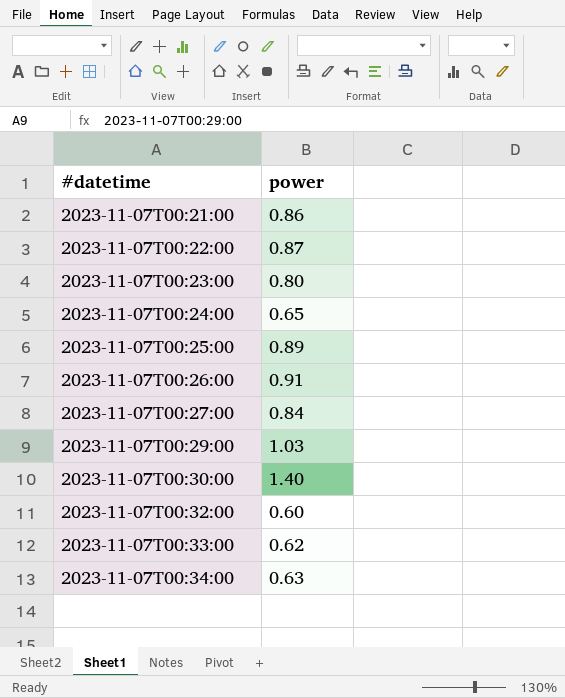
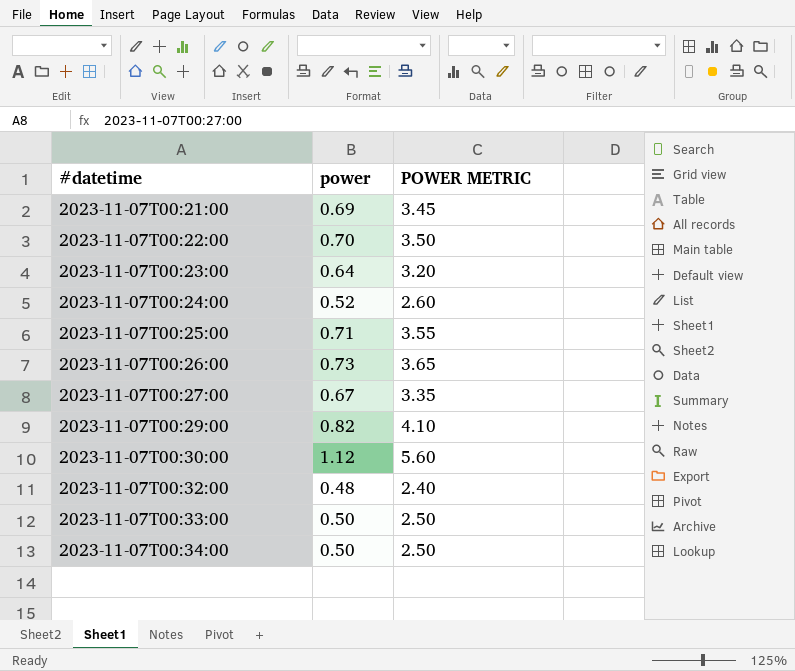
column POWER METRIC | formula: none -> [power] * 5
2023-11-07T00:21:00 | power: 0.86 -> 0.69
2023-11-07T00:22:00 | power: 0.87 -> 0.70
2023-11-07T00:23:00 | power: 0.80 -> 0.64
2023-11-07T00:24:00 | power: 0.65 -> 0.52
2023-11-07T00:25:00 | power: 0.89 -> 0.71
2023-11-07T00:26:00 | power: 0.91 -> 0.73
2023-11-07T00:27:00 | power: 0.84 -> 0.67
2023-11-07T00:29:00 | power: 1.03 -> 0.82
2023-11-07T00:30:00 | power: 1.40 -> 1.12
2023-11-07T00:32:00 | power: 0.60 -> 0.48
2023-11-07T00:33:00 | power: 0.62 -> 0.50
2023-11-07T00:34:00 | power: 0.63 -> 0.50

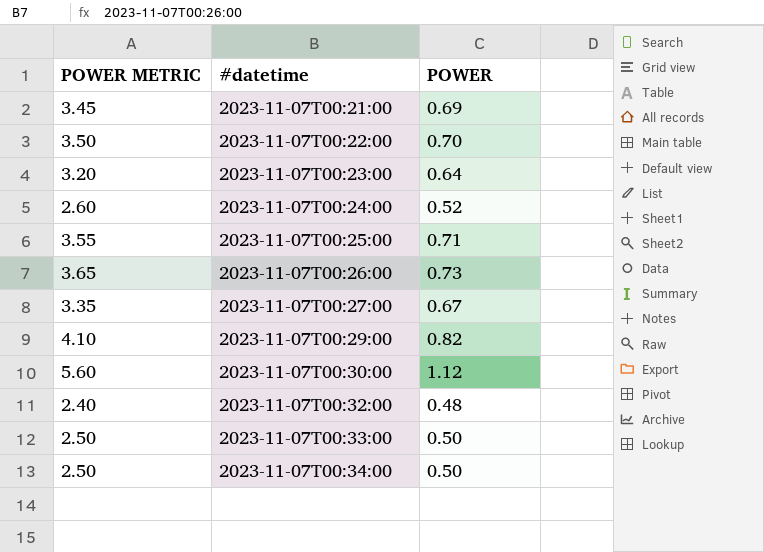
column POWER METRIC | position: 3 -> 1
column name: power -> POWER

